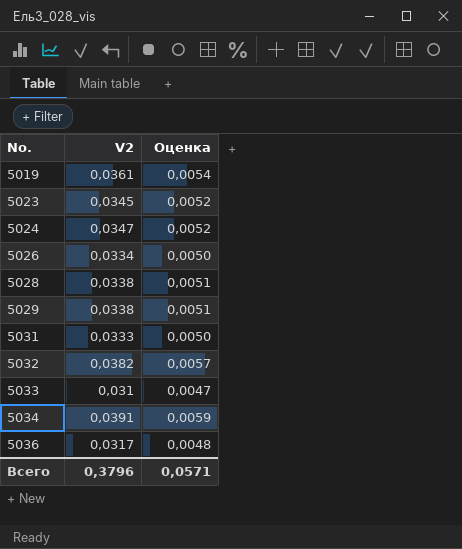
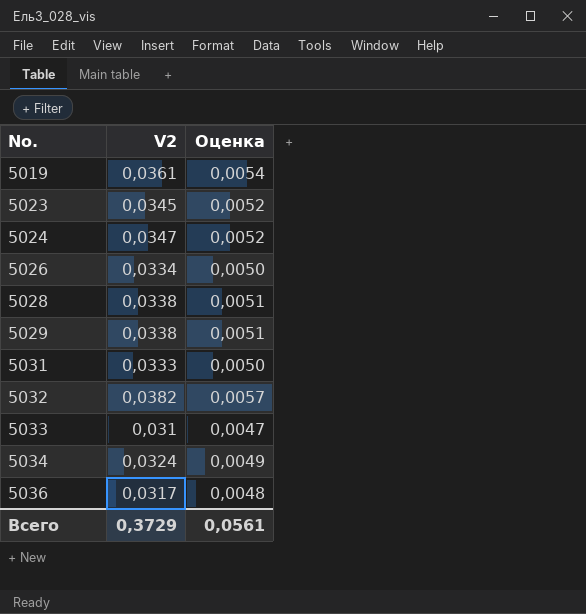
5034 | V2: 0,0391 -> 0,0324
5034 | Оценка: 0,0059 -> 0,0049
Всего | V2: 0,3796 -> 0,3729
Всего | Оценка: 0,0571 -> 0,0561

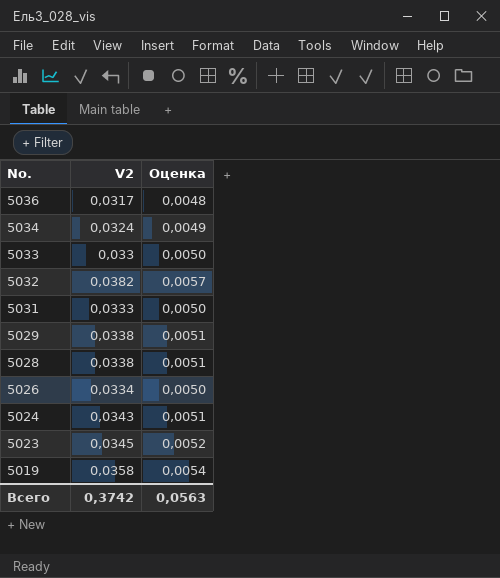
row order: No. ascending -> No. descending
5033 | V2: 0,031 -> 0,033
5033 | Оценка: 0,0047 -> 0,0050
5024 | V2: 0,0347 -> 0,0343
5024 | Оценка: 0,0052 -> 0,0051
5019 | V2: 0,0361 -> 0,0358
Всего | V2: 0,3729 -> 0,3742
Всего | Оценка: 0,0561 -> 0,0563

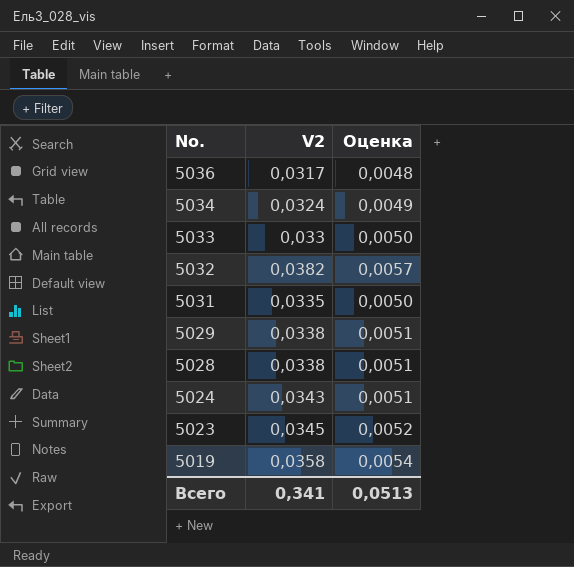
row 5026: 0,0334 | 0,0050 -> none
5031 | V2: 0,0333 -> 0,0335
Всего | V2: 0,3742 -> 0,341
Всего | Оценка: 0,0563 -> 0,0513

